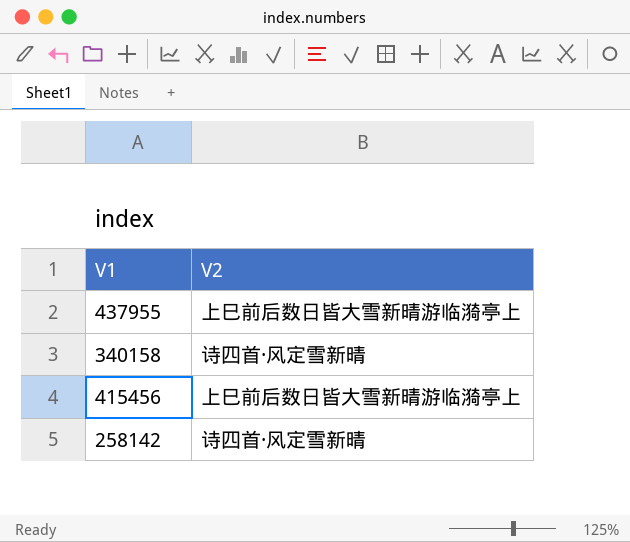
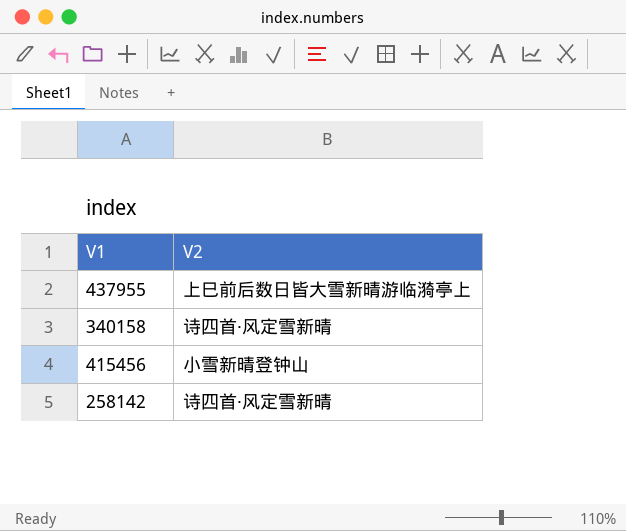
415456 | V2: 上巳前后数日皆大雪新晴游临漪亭上 -> 小雪新晴登钟山

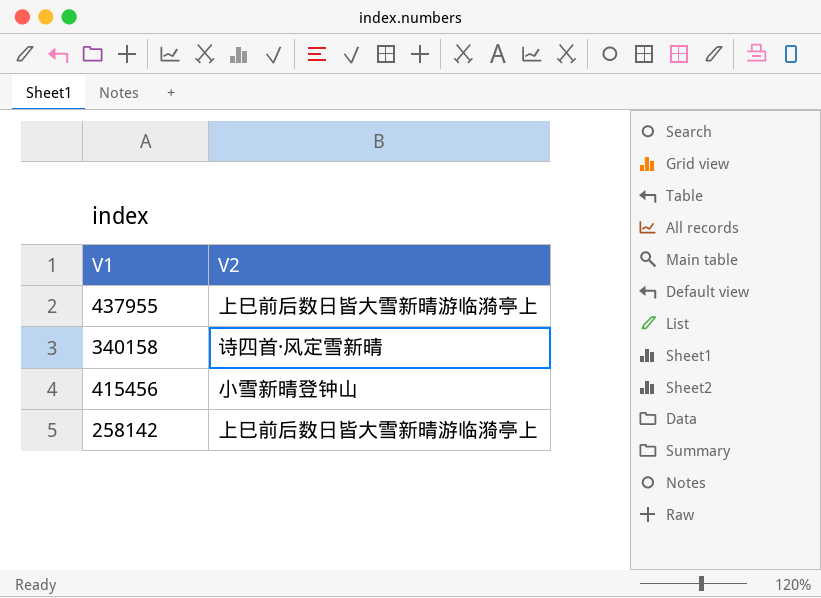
258142 | V2: 诗四首·风定雪新晴 -> 上巳前后数日皆大雪新晴游临漪亭上

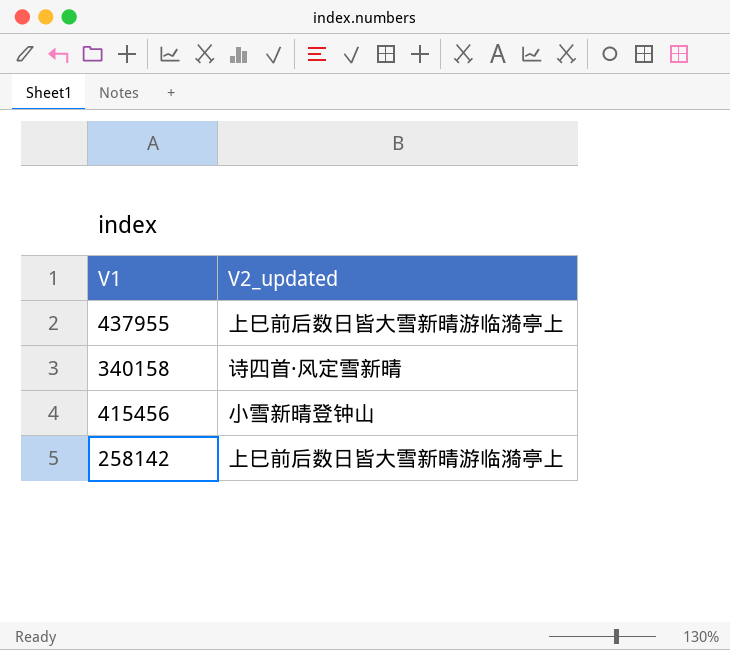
column name: V2 -> V2_updated

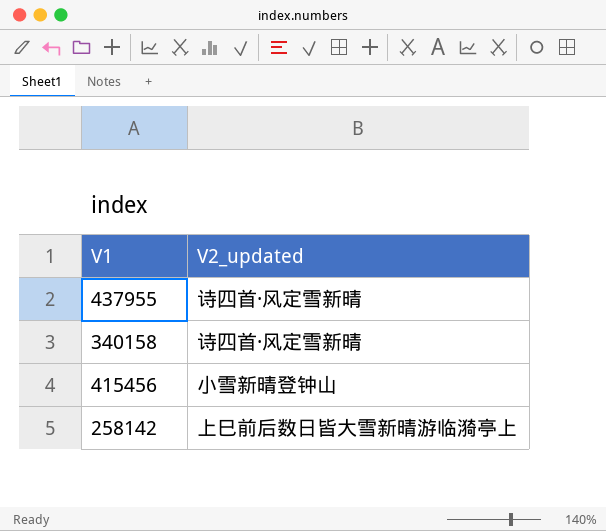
437955 | V2_updated: 上巳前后数日皆大雪新晴游临漪亭上 -> 诗四首·风定雪新晴

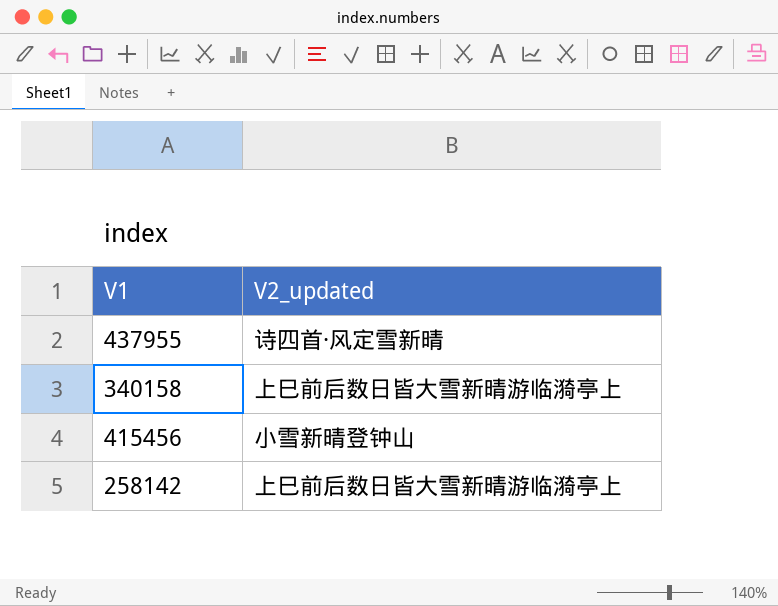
340158 | V2_updated: 诗四首·风定雪新晴 -> 上巳前后数日皆大雪新晴游临漪亭上

